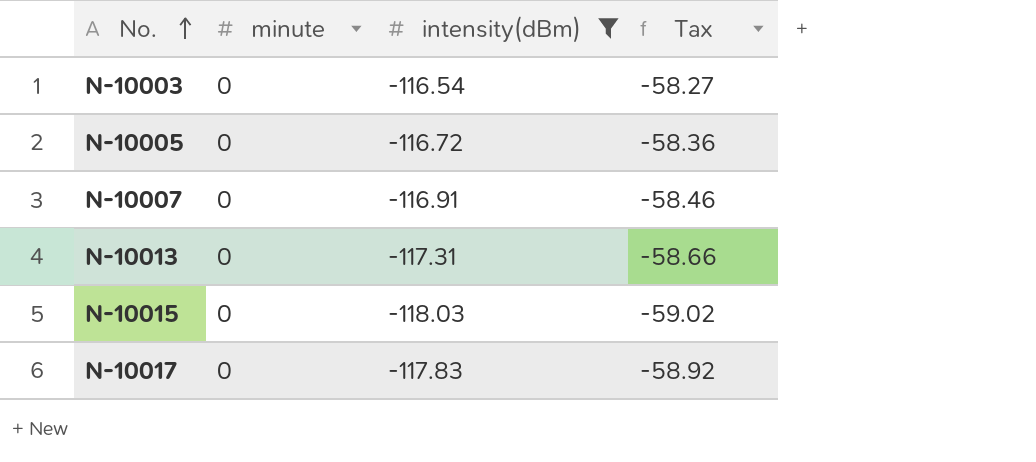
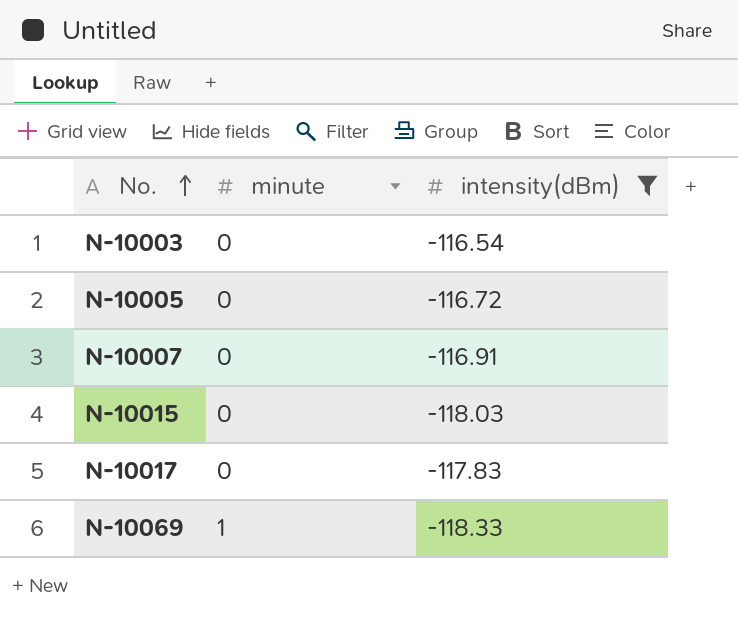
column Tax | formula: [intensity(dBm)] * 0.5 -> none
row N-10013: 0 | -117.31 | -58.66 -> none
row N-10069: none -> 1 | -118.33

